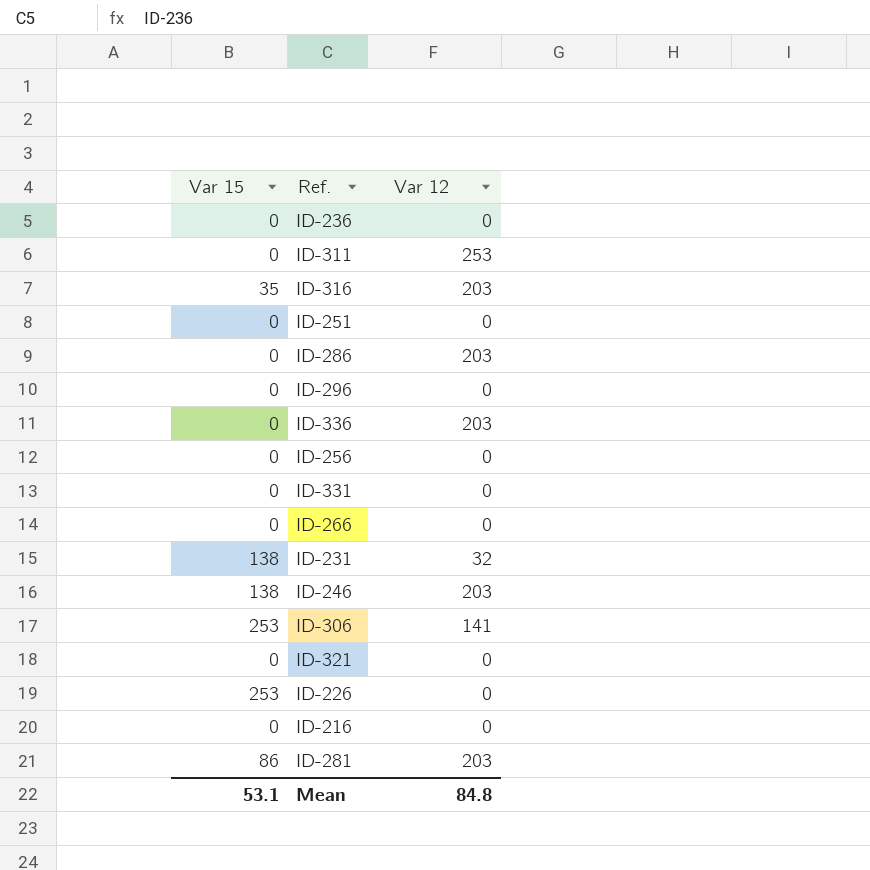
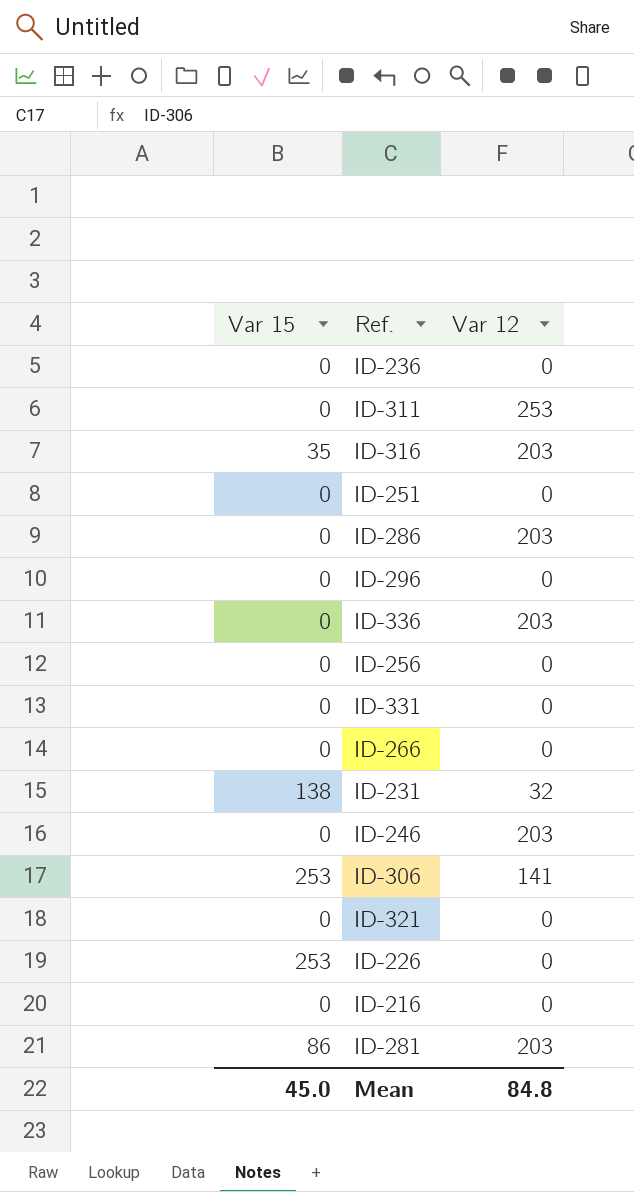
ID-246 | Var 15: 138 -> 0
Mean | Var 15: 53.1 -> 45.0

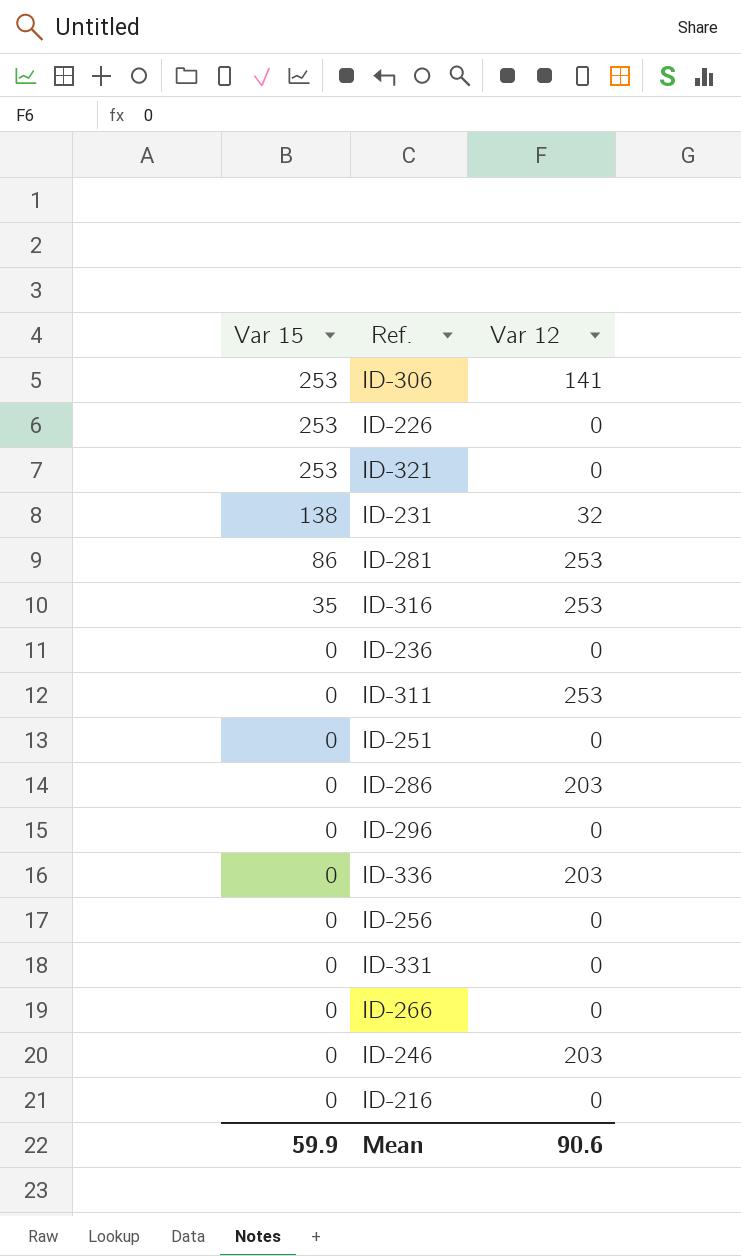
row order: none -> Var 15 descending
ID-321 | Var 15: 0 -> 253
ID-281 | Var 12: 203 -> 253
ID-316 | Var 12: 203 -> 253
Mean | Var 15: 45.0 -> 59.9
Mean | Var 12: 84.8 -> 90.6

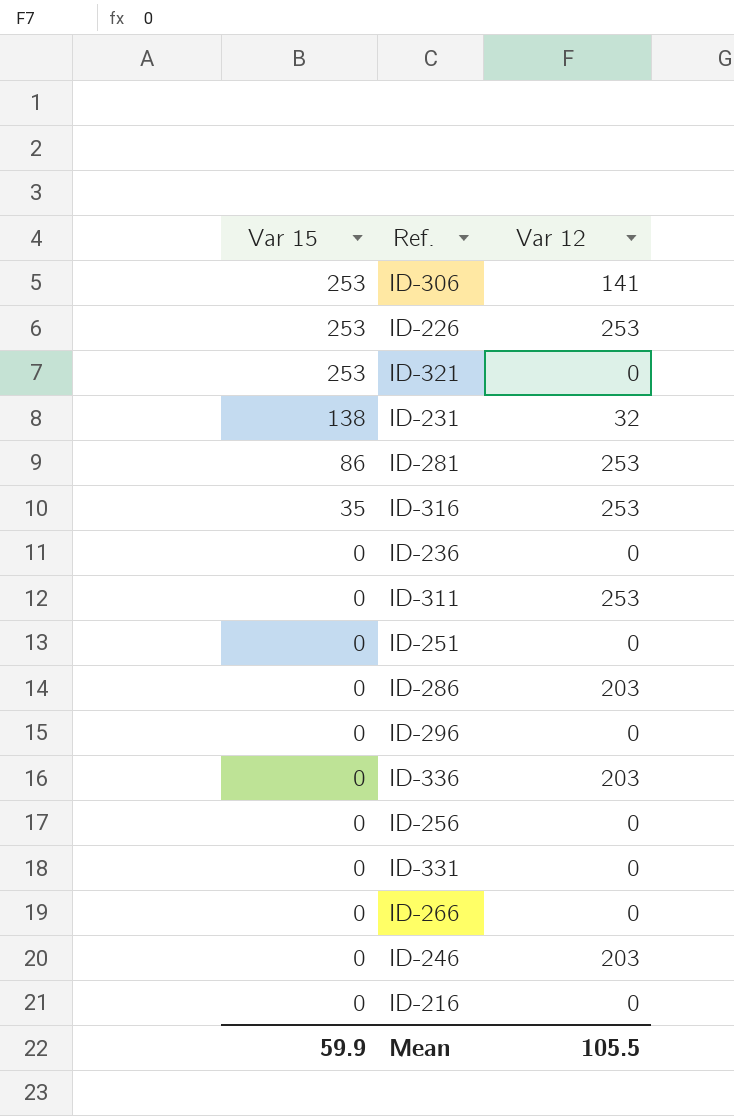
ID-226 | Var 12: 0 -> 253
Mean | Var 12: 90.6 -> 105.5

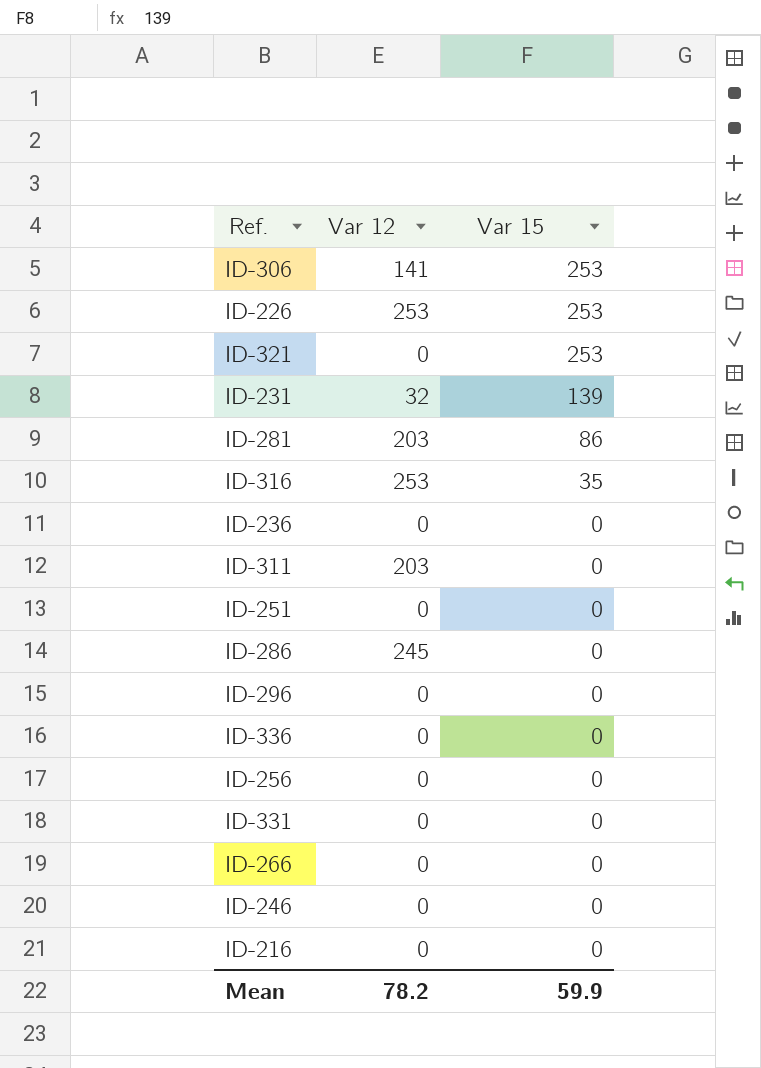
column Var 15 | position: 1 -> 3
ID-231 | Var 15: 138 -> 139
ID-281 | Var 12: 253 -> 203
ID-311 | Var 12: 253 -> 203
ID-286 | Var 12: 203 -> 245
ID-336 | Var 12: 203 -> 0
ID-246 | Var 12: 203 -> 0
Mean | Var 12: 105.5 -> 78.2

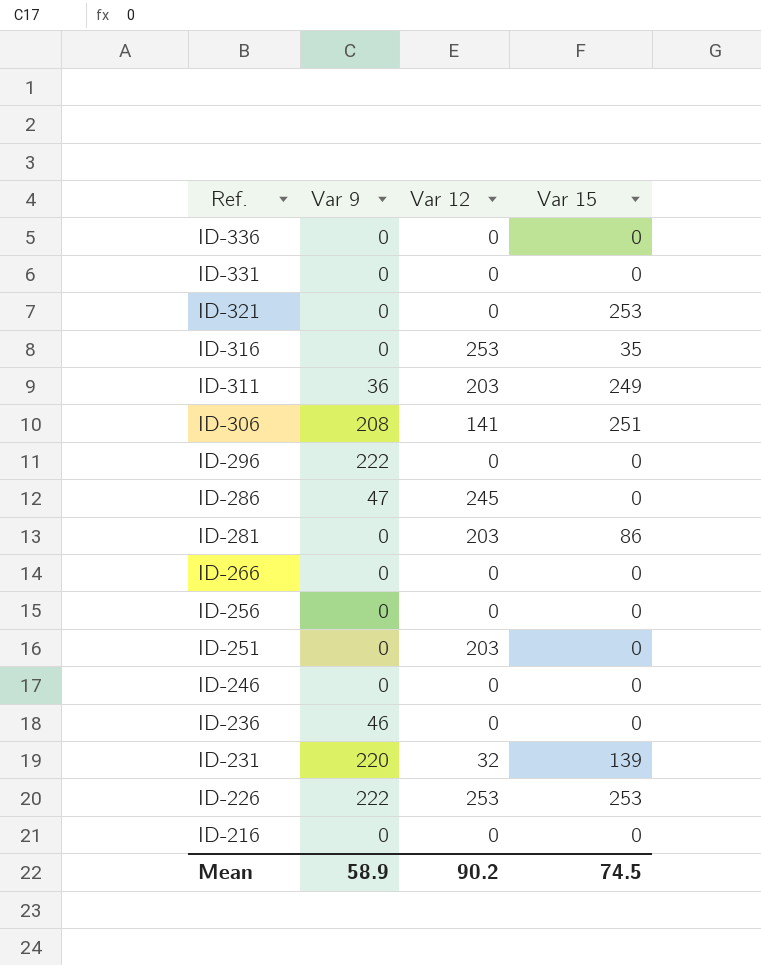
row order: Var 15 descending -> Ref. descending
column Var 9 | position: none -> 2
ID-311 | Var 15: 0 -> 249
ID-306 | Var 15: 253 -> 251
ID-251 | Var 12: 0 -> 203
Mean | Var 12: 78.2 -> 90.2
Mean | Var 15: 59.9 -> 74.5

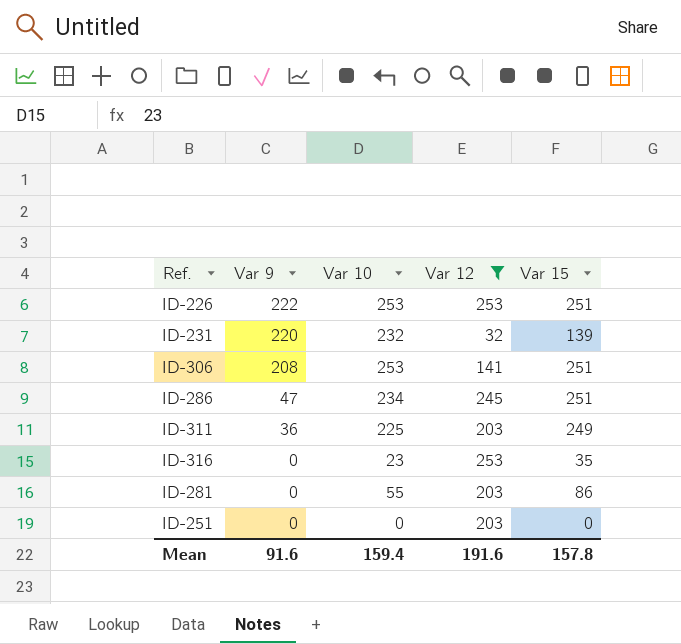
filter: none -> Var 12 != 0
row order: Ref. descending -> Var 9 descending
column Var 10 | position: none -> 3
ID-226 | Var 15: 253 -> 251
ID-286 | Var 15: 0 -> 251
Mean | Var 9: 58.9 -> 91.6
Mean | Var 12: 90.2 -> 191.6
Mean | Var 15: 74.5 -> 157.8

